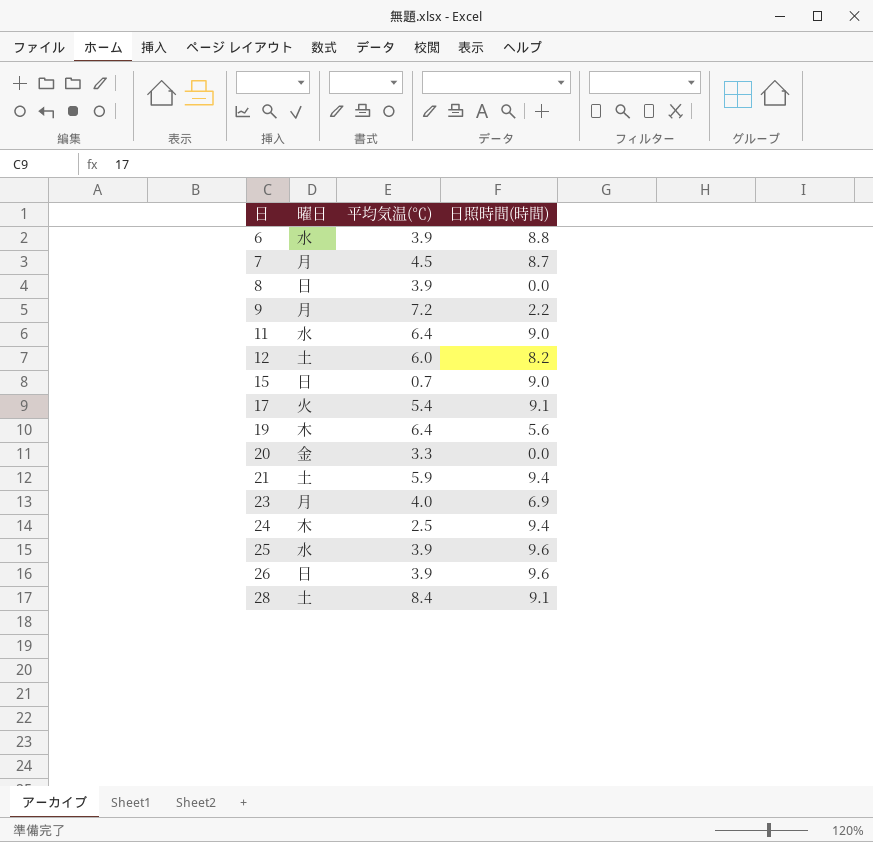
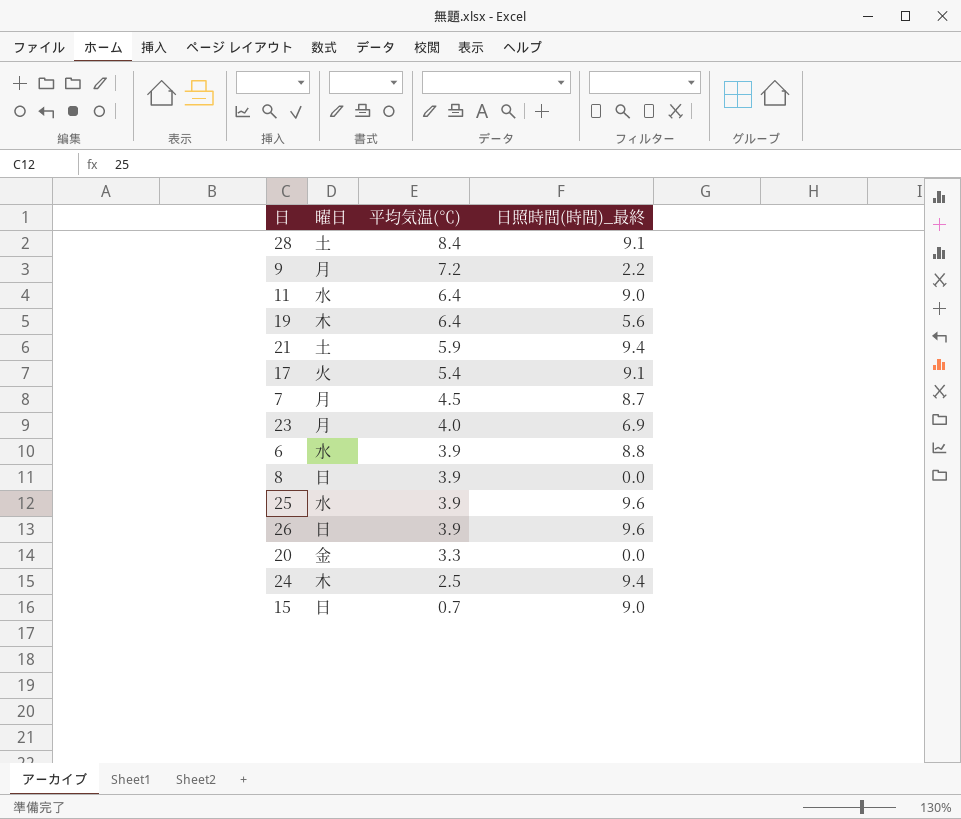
row order: 日 ascending -> 平均気温(℃) descending
column name: 日照時間(時間) -> 日照時間(時間)_最終
row 12: 土 | 6.0 | 8.2 -> none

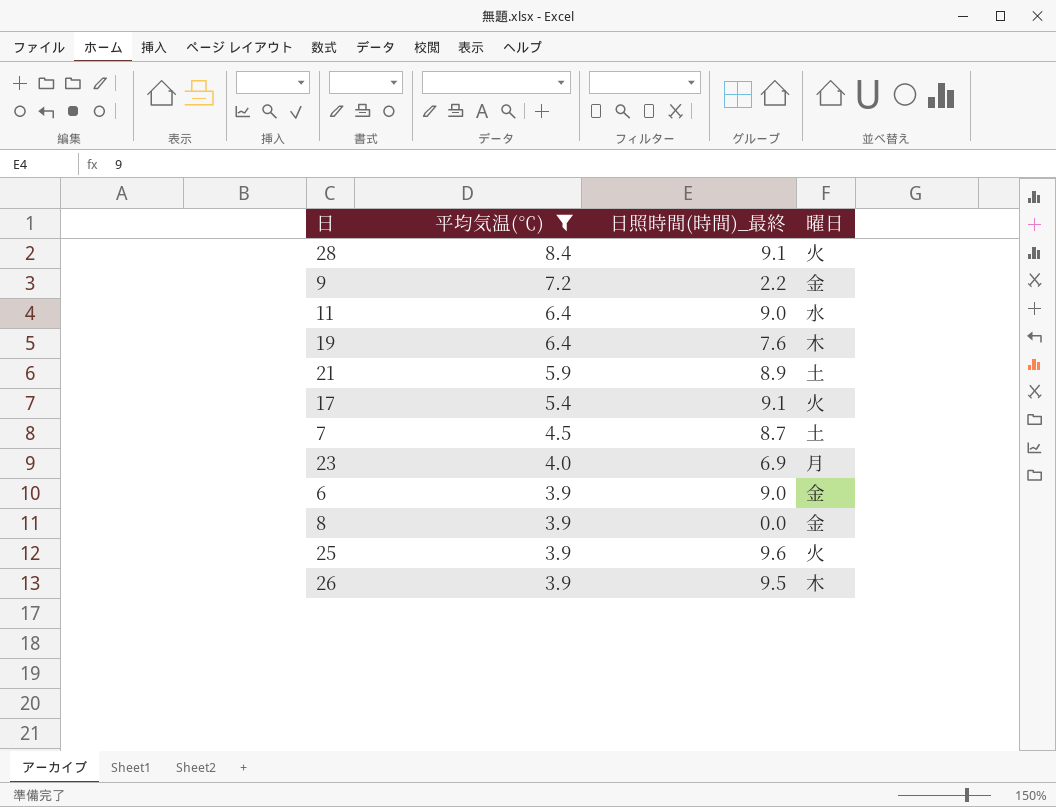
filter: none -> 平均気温(℃) >= 3.9
column 曜日 | position: 2 -> 4
28 | 曜日: 土 -> 火
9 | 曜日: 月 -> 金
19 | 日照時間(時間)_最終: 5.6 -> 7.6
21 | 日照時間(時間)_最終: 9.4 -> 8.9
7 | 曜日: 月 -> 土
6 | 日照時間(時間)_最終: 8.8 -> 9.0
6 | 曜日: 水 -> 金
8 | 曜日: 日 -> 金
25 | 曜日: 水 -> 火
26 | 日照時間(時間)_最終: 9.6 -> 9.5
26 | 曜日: 日 -> 木

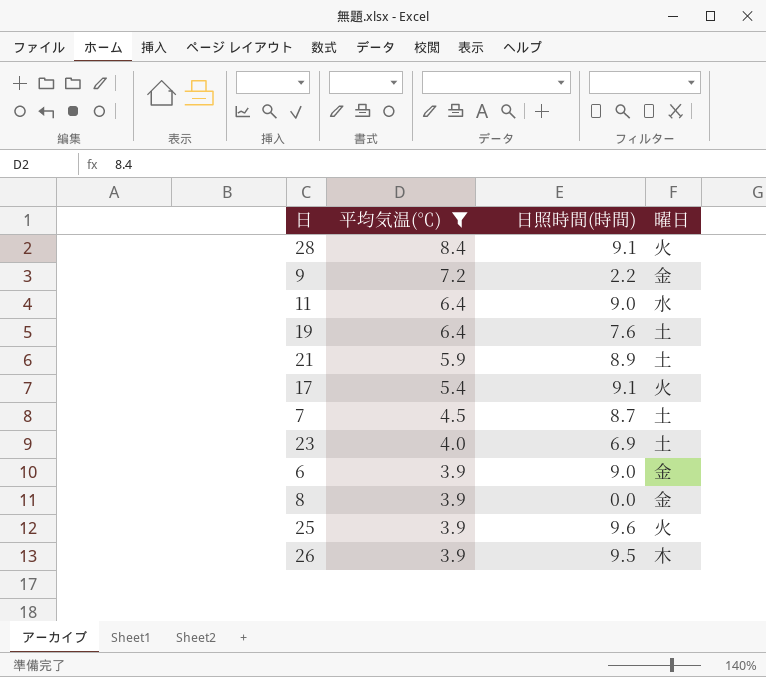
column name: 日照時間(時間)_最終 -> 日照時間(時間)
19 | 曜日: 木 -> 土
23 | 曜日: 月 -> 土

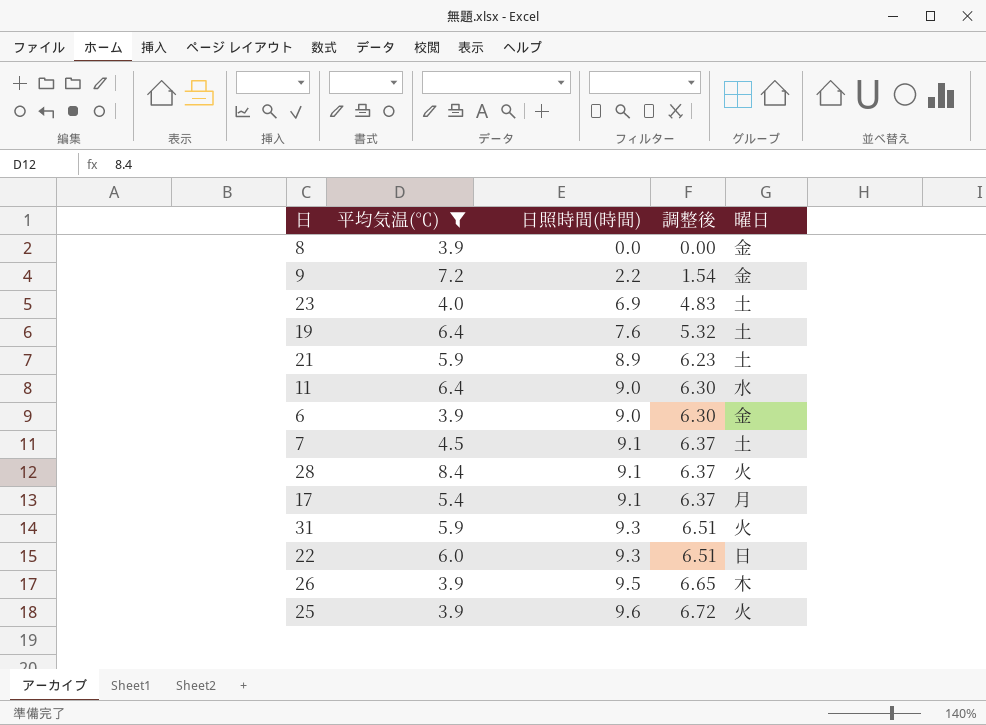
row order: 平均気温(℃) descending -> 日照時間(時間) ascending
column 調整後 | formula: none -> [日照時間(時間)] * 0.7
7 | 日照時間(時間): 8.7 -> 9.1
17 | 曜日: 火 -> 月
row 31: none -> 5.9 | 9.3 | 6.51 | 火
row 22: none -> 6.0 | 9.3 | 6.51 | 日

